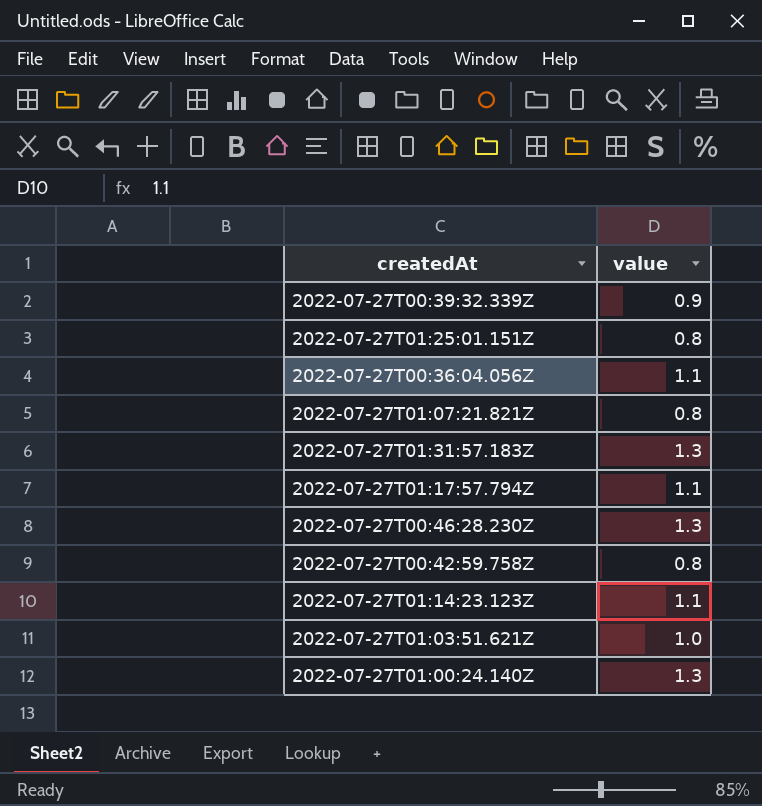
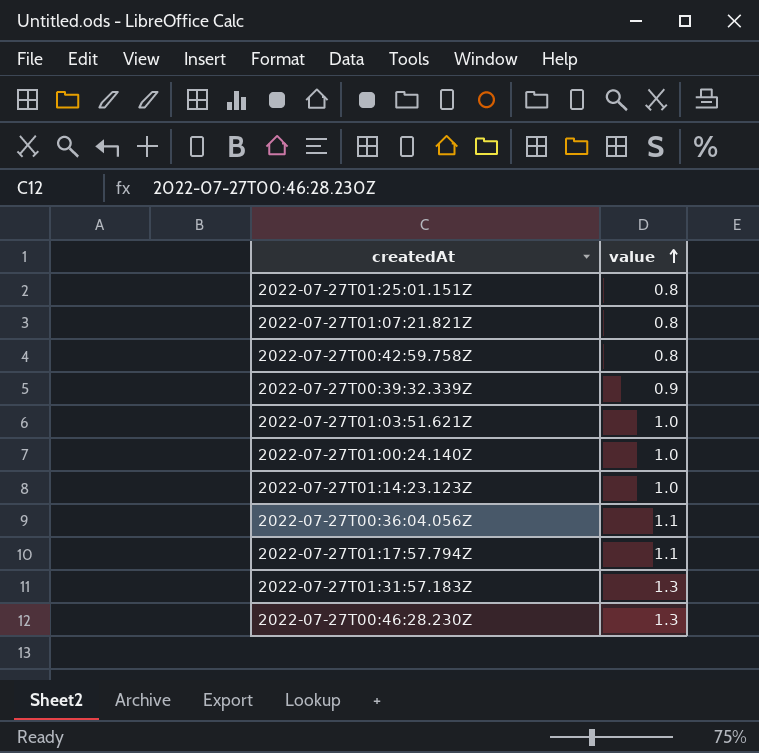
row order: none -> value ascending
2022-07-27T01:00:24.140Z | value: 1.3 -> 1.0
2022-07-27T01:14:23.123Z | value: 1.1 -> 1.0

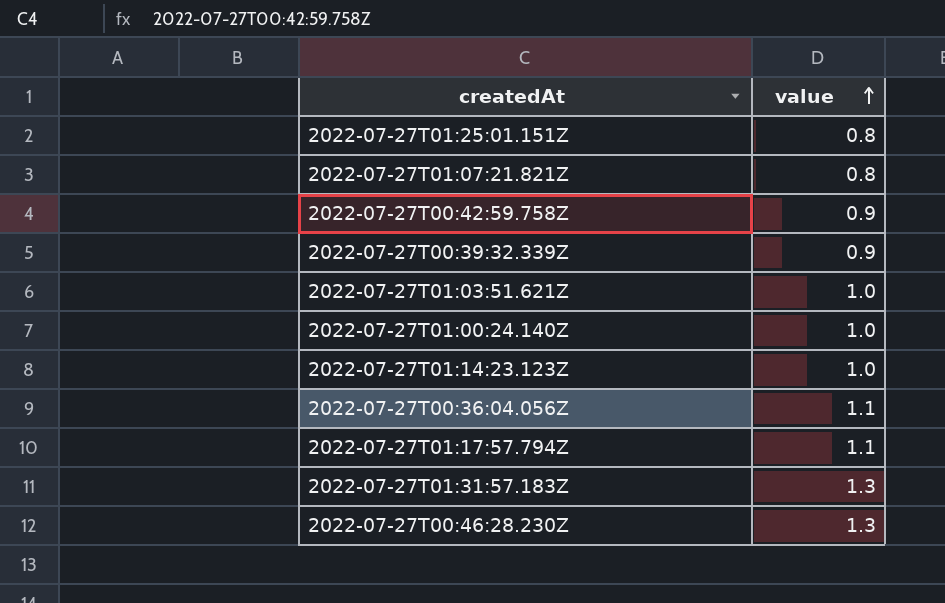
2022-07-27T00:42:59.758Z | value: 0.8 -> 0.9

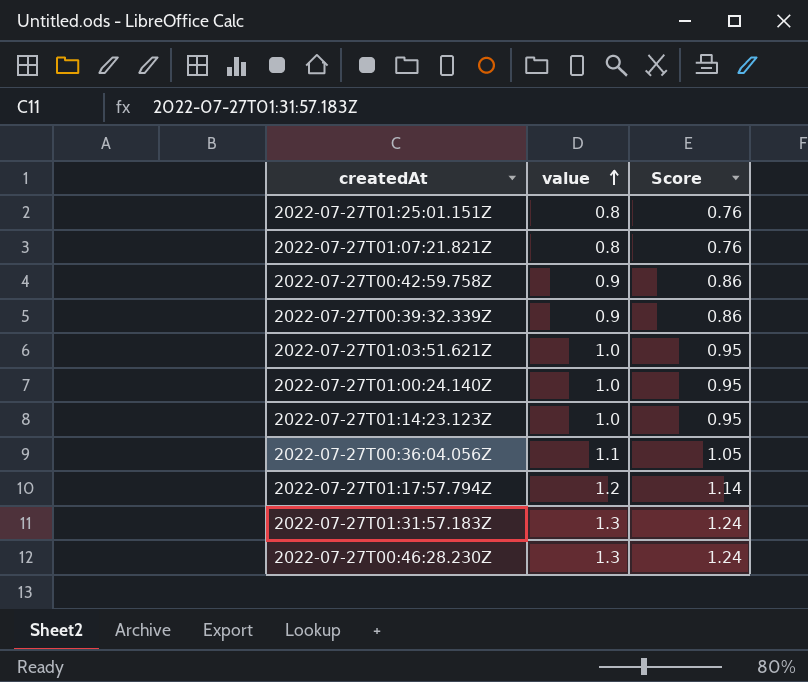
column Score | formula: none -> [value] * 0.95
2022-07-27T01:17:57.794Z | value: 1.1 -> 1.2

